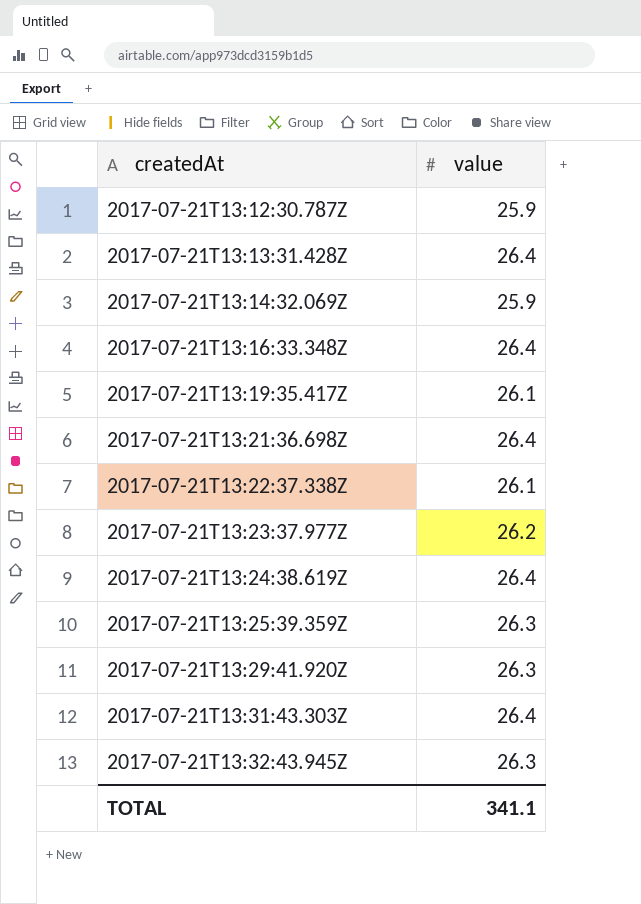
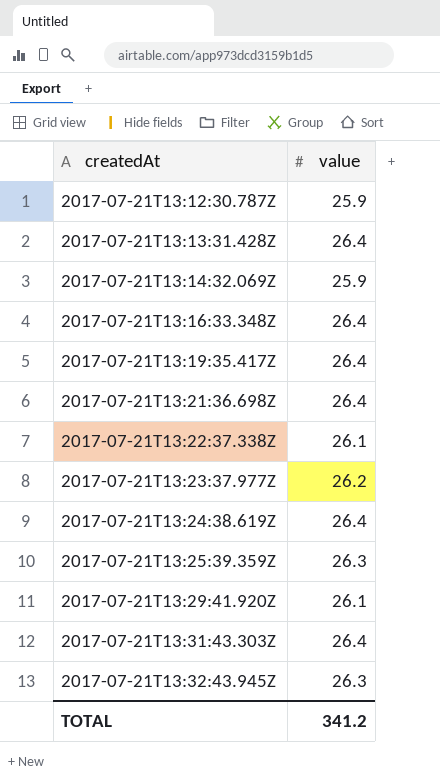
2017-07-21T13:19:35.417Z | value: 26.1 -> 26.4
2017-07-21T13:29:41.920Z | value: 26.3 -> 26.1
TOTAL | value: 341.1 -> 341.2

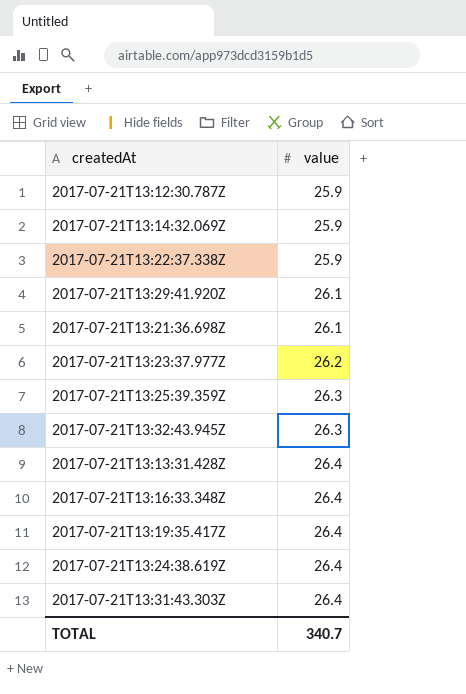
row order: createdAt ascending -> value ascending
2017-07-21T13:22:37.338Z | value: 26.1 -> 25.9
2017-07-21T13:21:36.698Z | value: 26.4 -> 26.1
TOTAL | value: 341.2 -> 340.7

